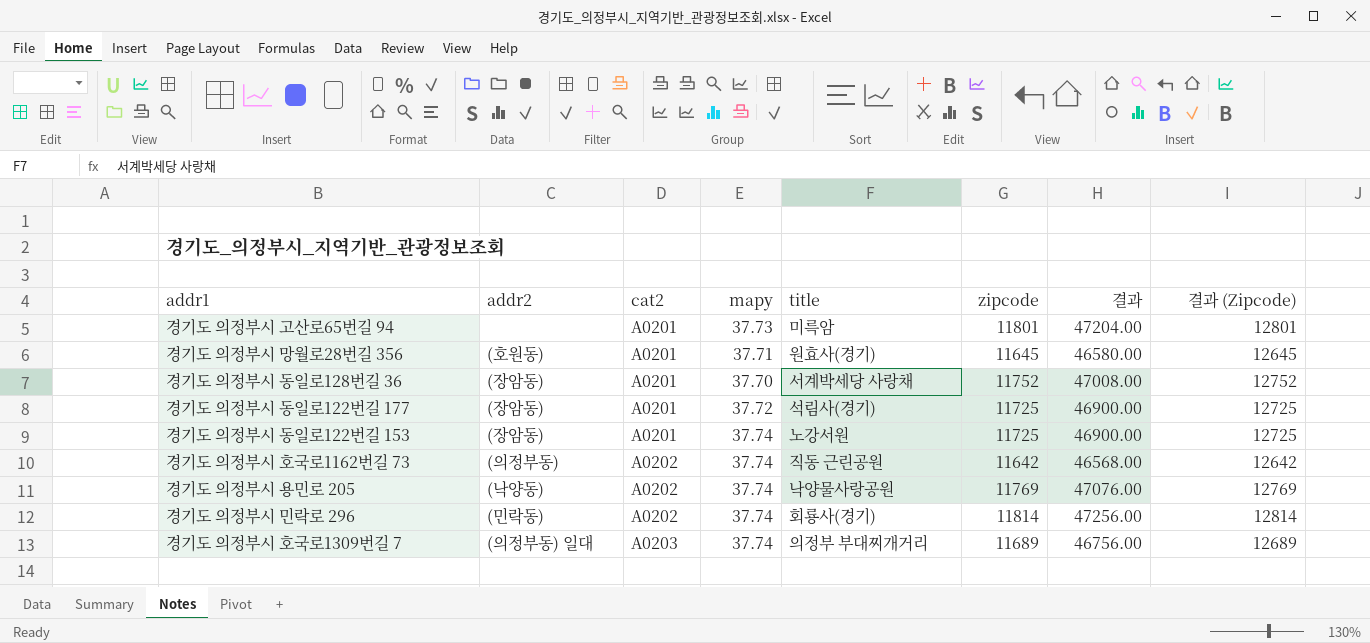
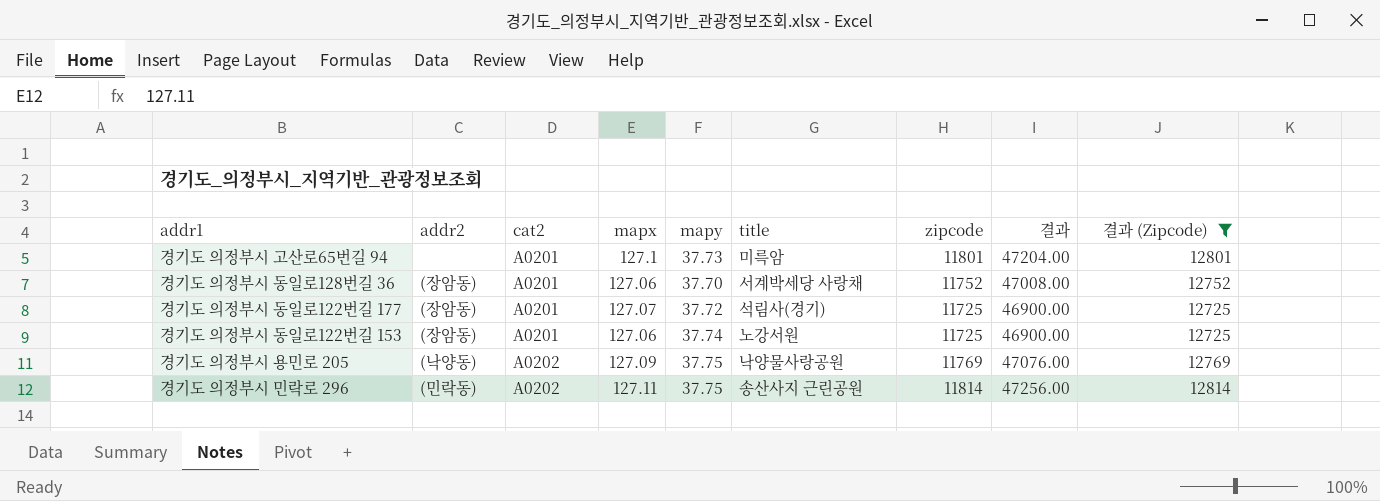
filter: none -> 결과 (Zipcode) >= 12725
column mapx | position: none -> 4
경기도 의정부시 용민로 205 | mapy: 37.74 -> 37.75
경기도 의정부시 민락로 296 | mapy: 37.74 -> 37.75
경기도 의정부시 민락로 296 | title: 회룡사(경기) -> 송산사지 근린공원

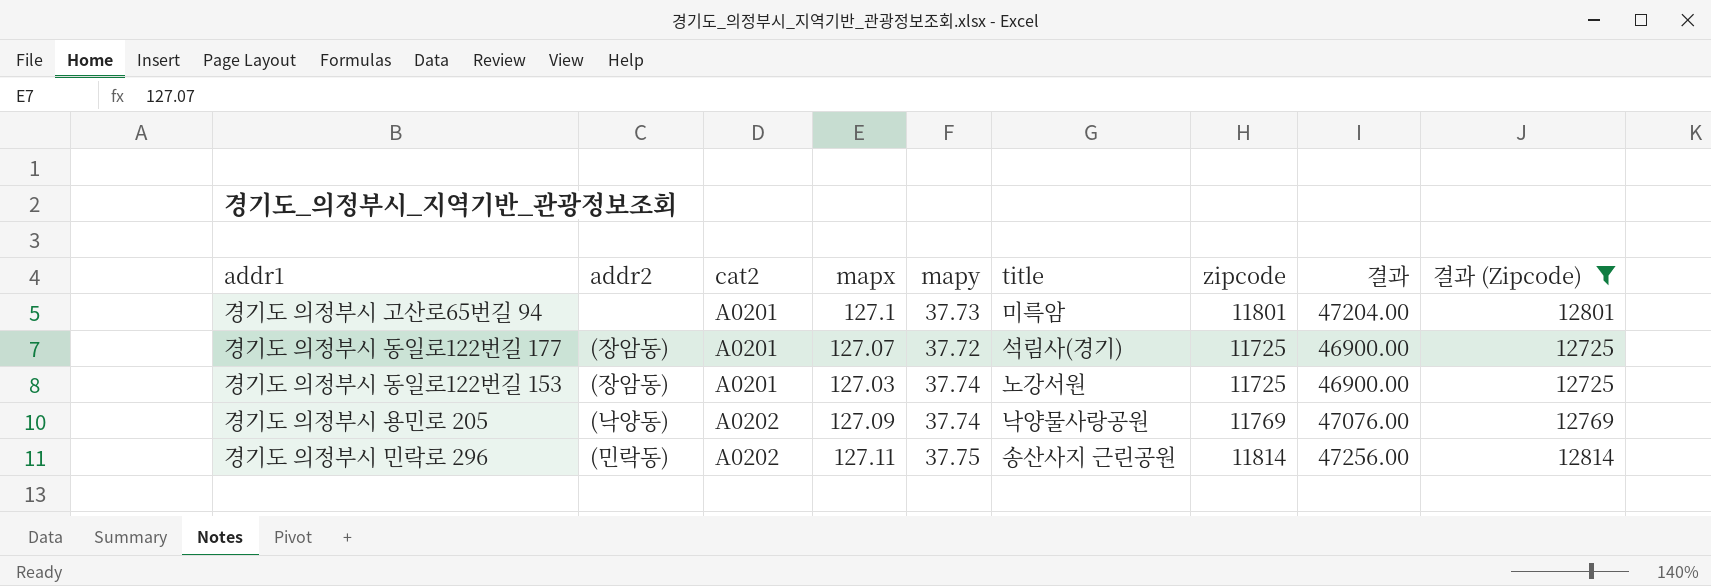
row 경기도 의정부시 동일로128번길 36: (장암동) | A0201 | 127.06 | 37.70 | 서계박세당 사랑채 | 11752 | 47008.00 | 12752 -> none
경기도 의정부시 동일로122번길 153 | mapx: 127.06 -> 127.03
경기도 의정부시 용민로 205 | mapy: 37.75 -> 37.74

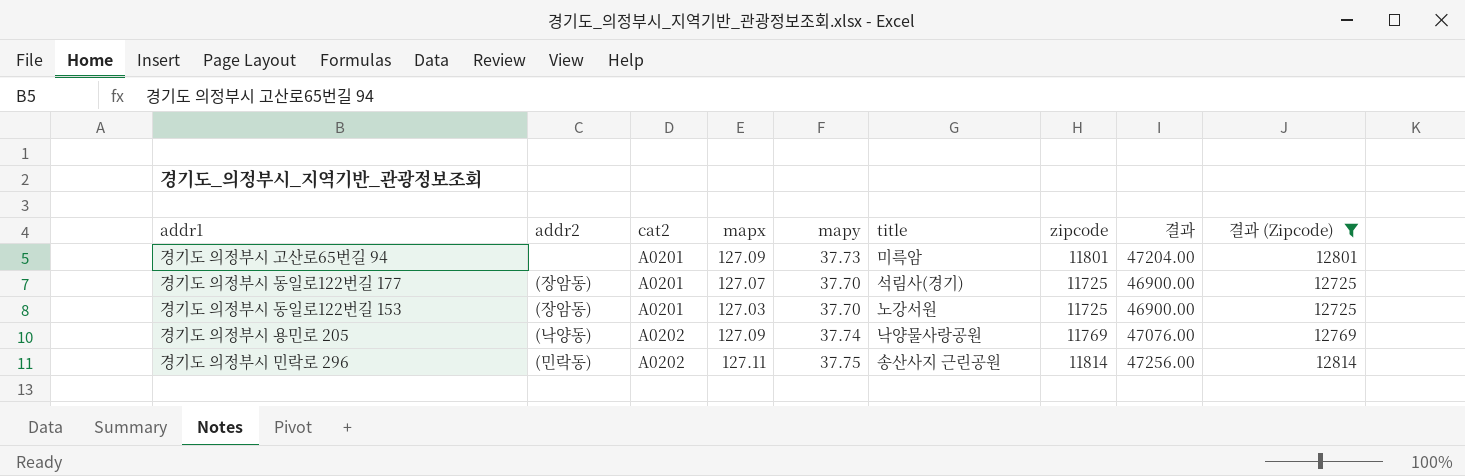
경기도 의정부시 고산로65번길 94 | mapx: 127.1 -> 127.09
경기도 의정부시 동일로122번길 177 | mapy: 37.72 -> 37.70
경기도 의정부시 동일로122번길 153 | mapy: 37.74 -> 37.70

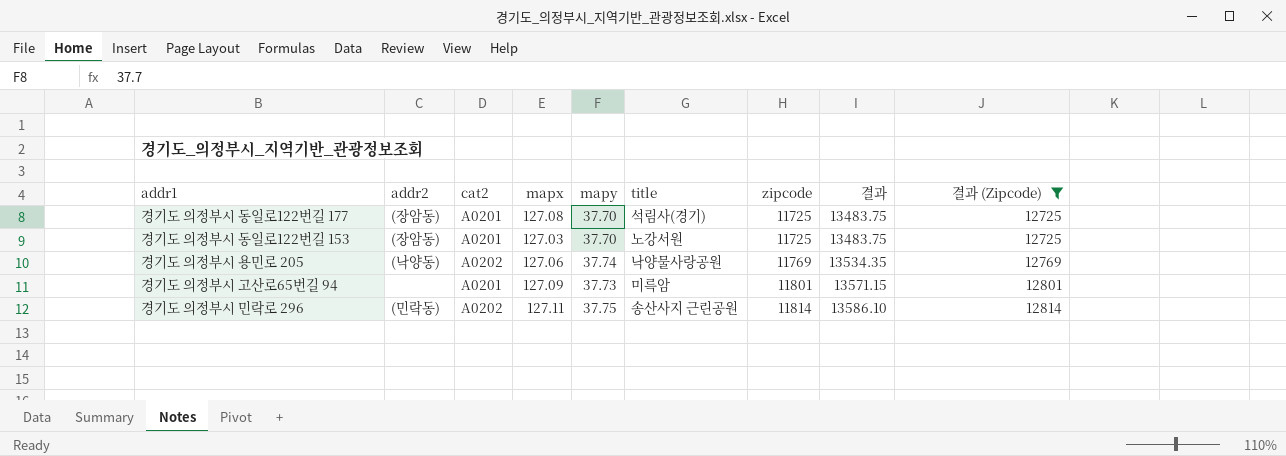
row order: cat2 ascending -> zipcode ascending
column 결과 | formula: [zipcode] * 4 -> [zipcode] * 1.15
경기도 의정부시 동일로122번길 177 | mapx: 127.07 -> 127.08
경기도 의정부시 용민로 205 | mapx: 127.09 -> 127.06

